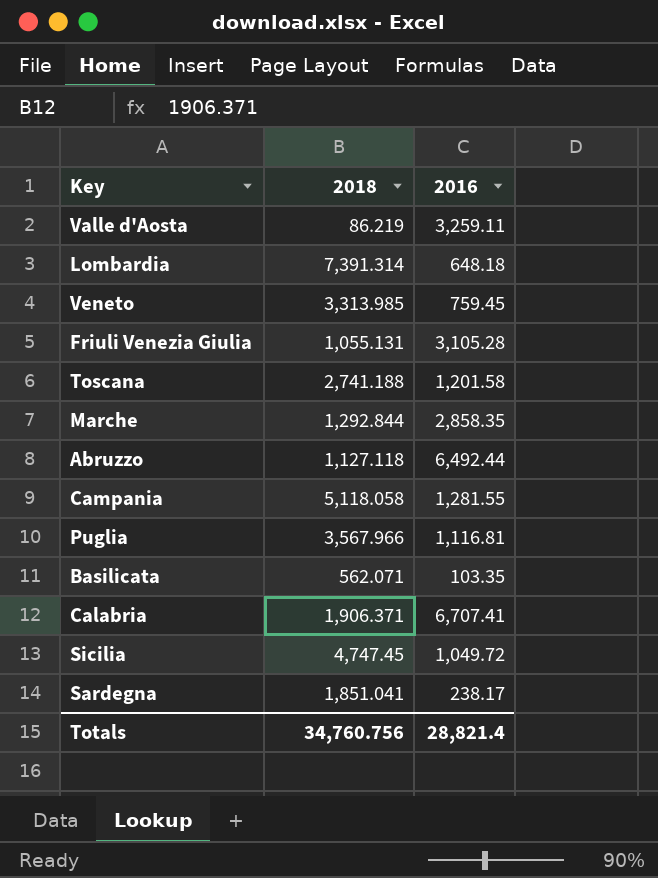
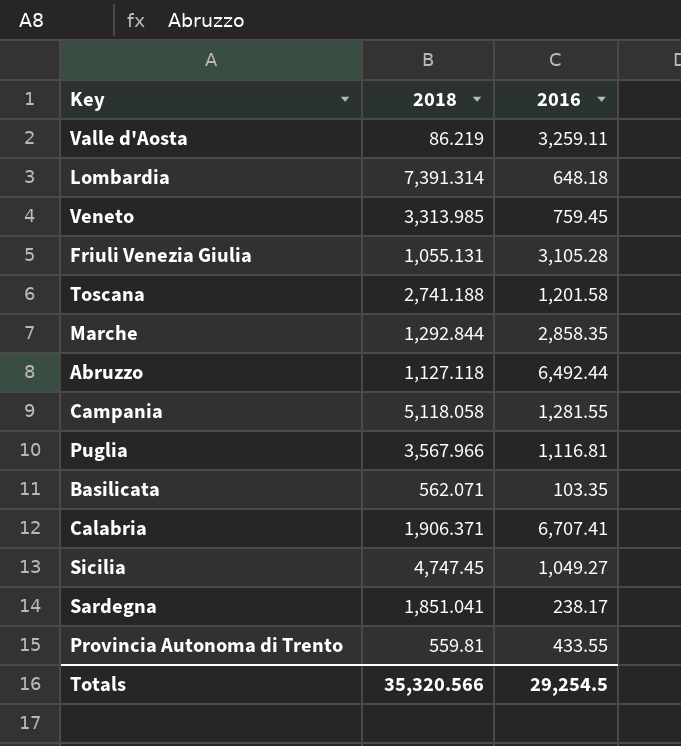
Sicilia | 2016: 1,049.72 -> 1,049.27
row Provincia Autonoma di Trento: none -> 559.81 | 433.55
Totals | 2018: 34,760.756 -> 35,320.566
Totals | 2016: 28,821.4 -> 29,254.5

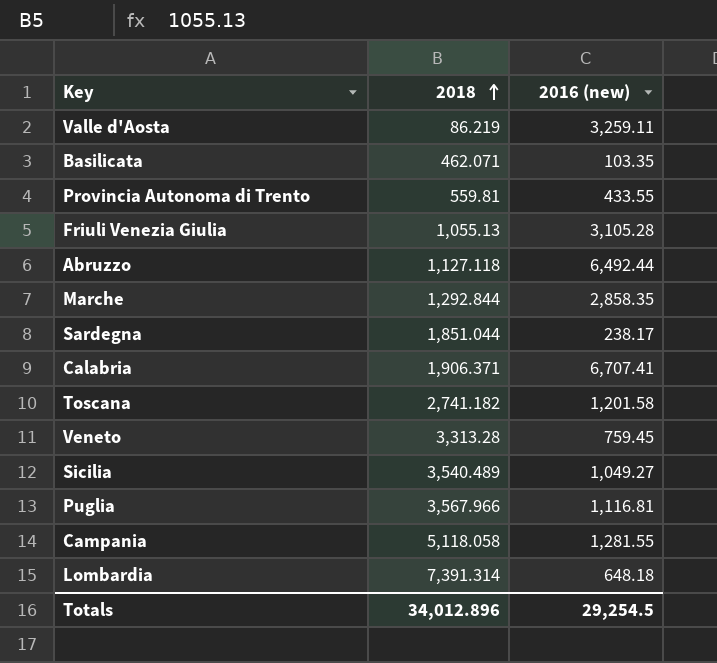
row order: none -> 2018 ascending
column name: 2016 -> 2016 (new)
Basilicata | 2018: 562.071 -> 462.071
Friuli Venezia Giulia | 2018: 1,055.131 -> 1,055.13
Sardegna | 2018: 1,851.041 -> 1,851.044
Toscana | 2018: 2,741.188 -> 2,741.182
Veneto | 2018: 3,313.985 -> 3,313.28
Sicilia | 2018: 4,747.45 -> 3,540.489
Totals | 2018: 35,320.566 -> 34,012.896

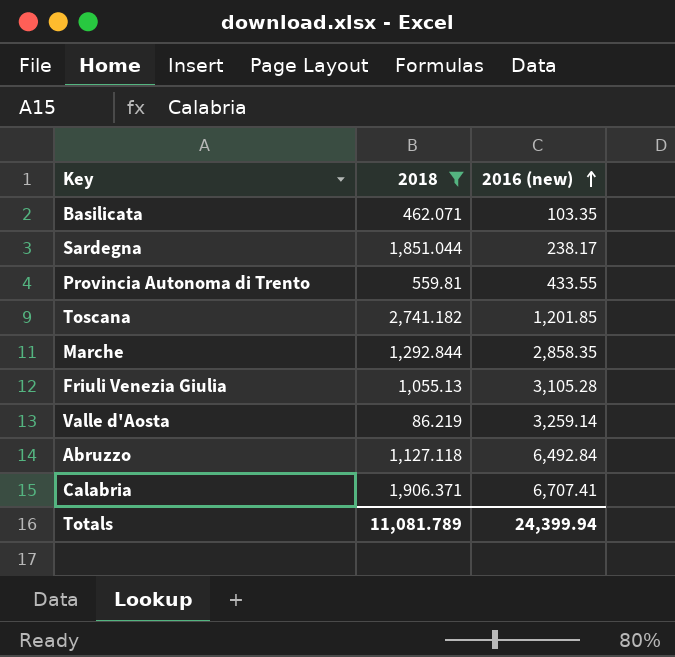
filter: none -> 2018 <= 2,741.182
row order: 2018 ascending -> 2016 (new) ascending
Toscana | 2016 (new): 1,201.58 -> 1,201.85
Valle d'Aosta | 2016 (new): 3,259.11 -> 3,259.14
Abruzzo | 2016 (new): 6,492.44 -> 6,492.84
Totals | 2018: 34,012.896 -> 11,081.789
Totals | 2016 (new): 29,254.5 -> 24,399.94

